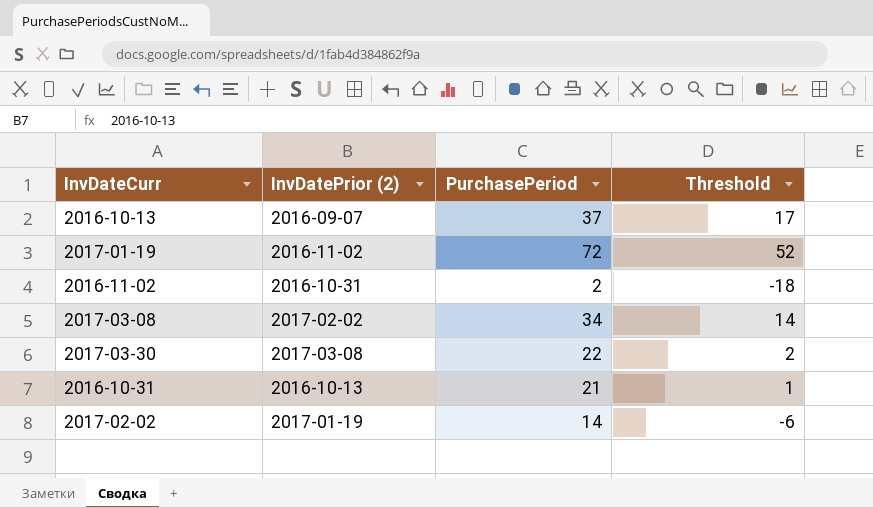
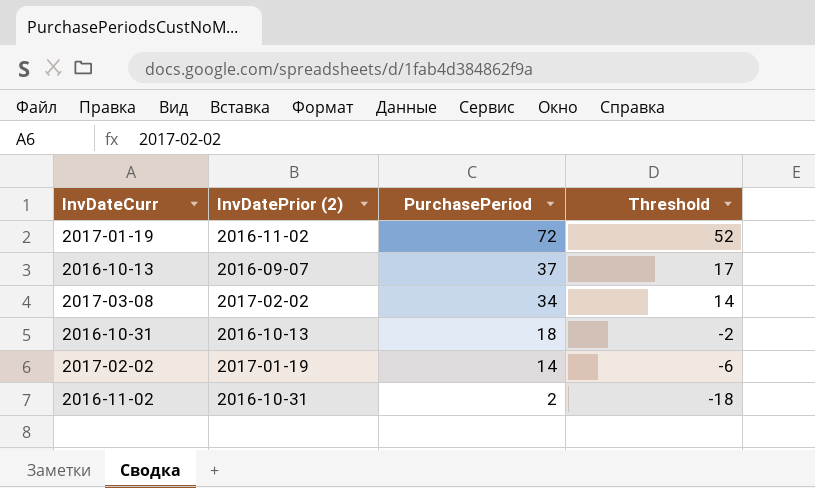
row order: none -> PurchasePeriod descending
row 2017-03-30: 2017-03-08 | 22 | 2 -> none
2016-10-31 | PurchasePeriod: 21 -> 18
2016-10-31 | Threshold: 1 -> -2

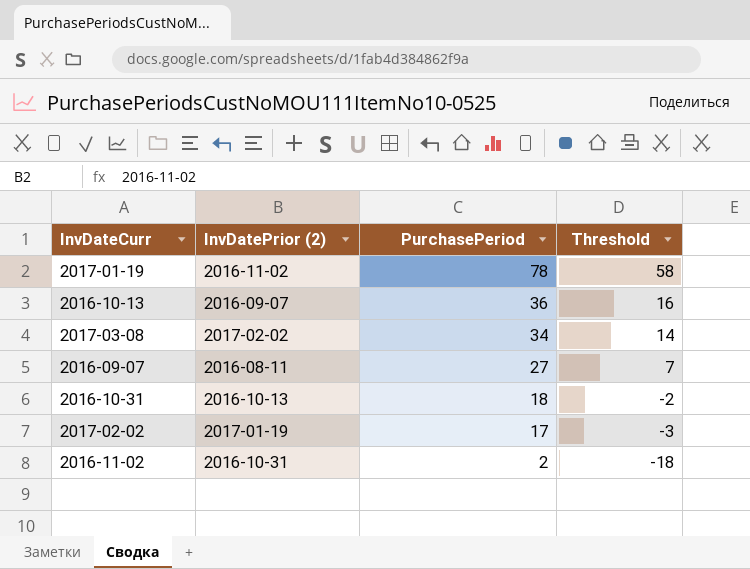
2017-01-19 | PurchasePeriod: 72 -> 78
2017-01-19 | Threshold: 52 -> 58
2016-10-13 | PurchasePeriod: 37 -> 36
2016-10-13 | Threshold: 17 -> 16
row 2016-09-07: none -> 2016-08-11 | 27 | 7
2017-02-02 | PurchasePeriod: 14 -> 17
2017-02-02 | Threshold: -6 -> -3

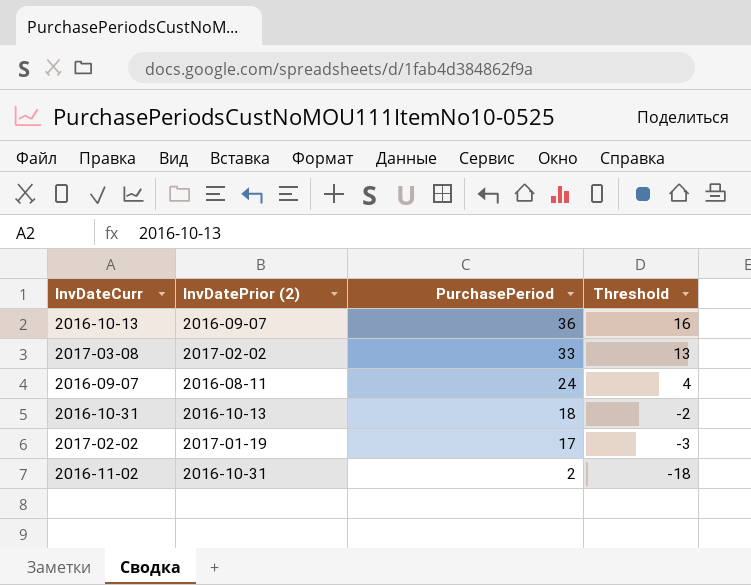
row 2017-01-19: 2016-11-02 | 78 | 58 -> none
2017-03-08 | PurchasePeriod: 34 -> 33
2017-03-08 | Threshold: 14 -> 13
2016-09-07 | PurchasePeriod: 27 -> 24
2016-09-07 | Threshold: 7 -> 4

